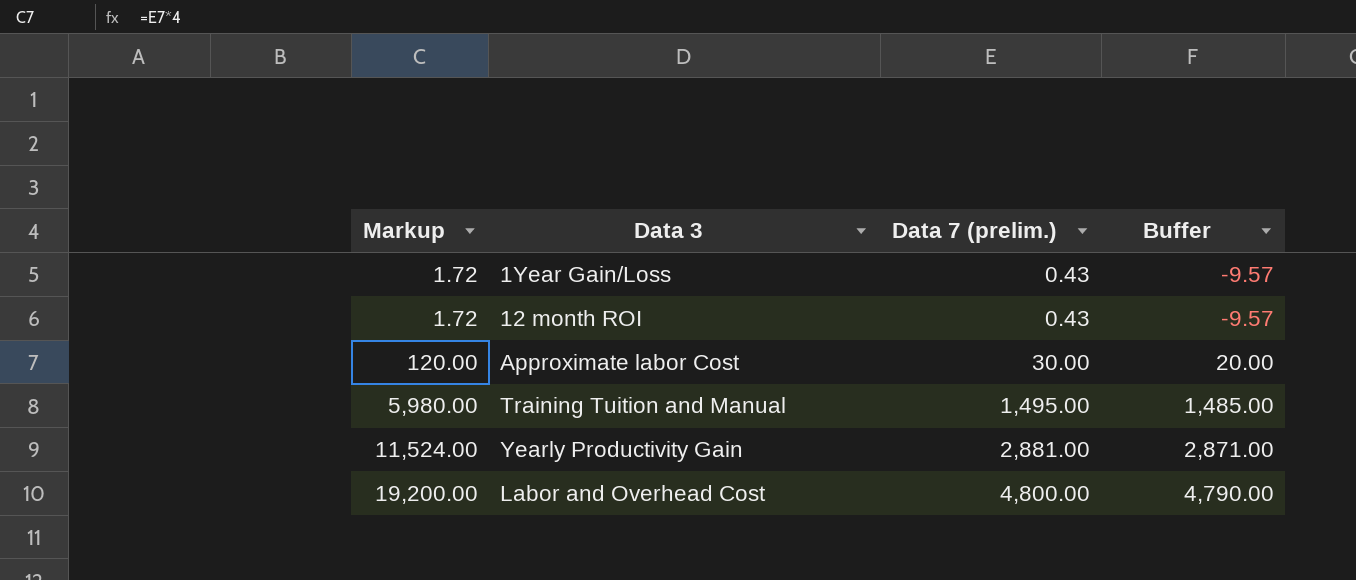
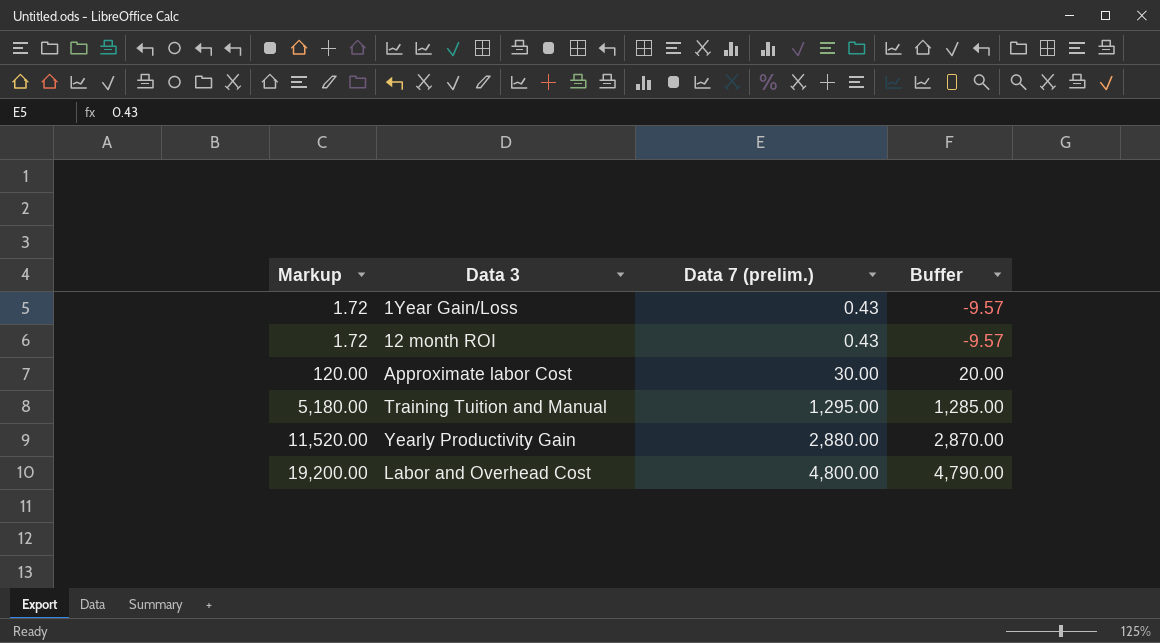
Training Tuition and Manual | Markup: 5,980.00 -> 5,180.00
Training Tuition and Manual | Data 7 (prelim.): 1,495.00 -> 1,295.00
Training Tuition and Manual | Buffer: 1,485.00 -> 1,285.00
Yearly Productivity Gain | Markup: 11,524.00 -> 11,520.00
Yearly Productivity Gain | Data 7 (prelim.): 2,881.00 -> 2,880.00
Yearly Productivity Gain | Buffer: 2,871.00 -> 2,870.00

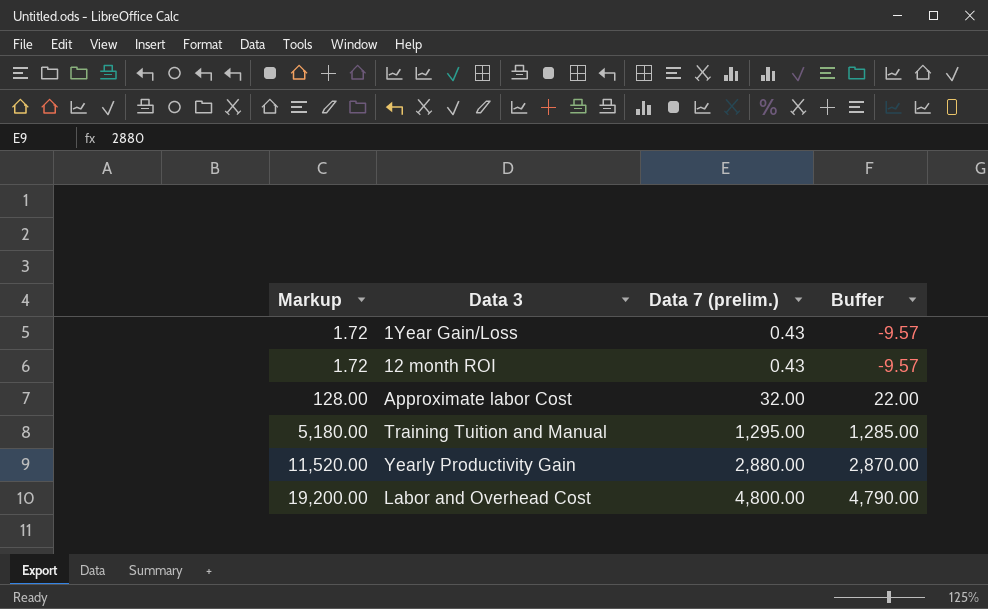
Approximate labor Cost | Markup: 120.00 -> 128.00
Approximate labor Cost | Data 7 (prelim.): 30.00 -> 32.00
Approximate labor Cost | Buffer: 20.00 -> 22.00

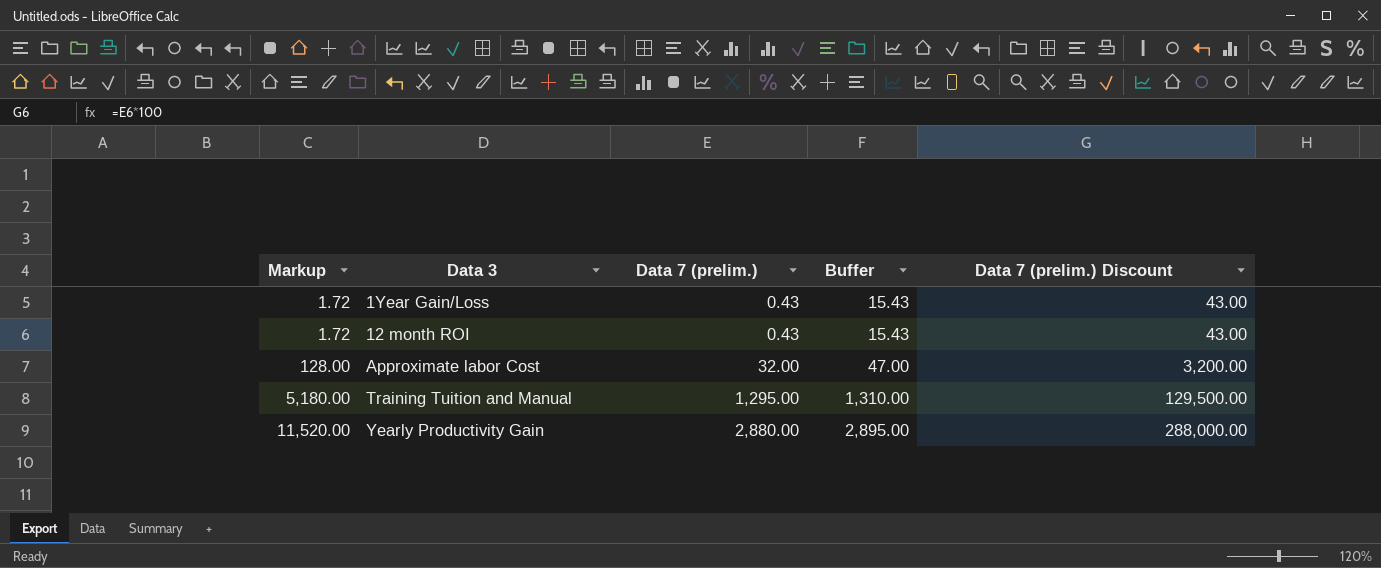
column Buffer | formula: [Data 7 (prelim.)] - 10 -> [Data 7 (prelim.)] + 15
column Data 7 (prelim.) Discount | formula: none -> [Data 7 (prelim.)] * 100
row Labor and Overhead Cost: 19,200.00 | 4,800.00 | 4,790.00 -> none

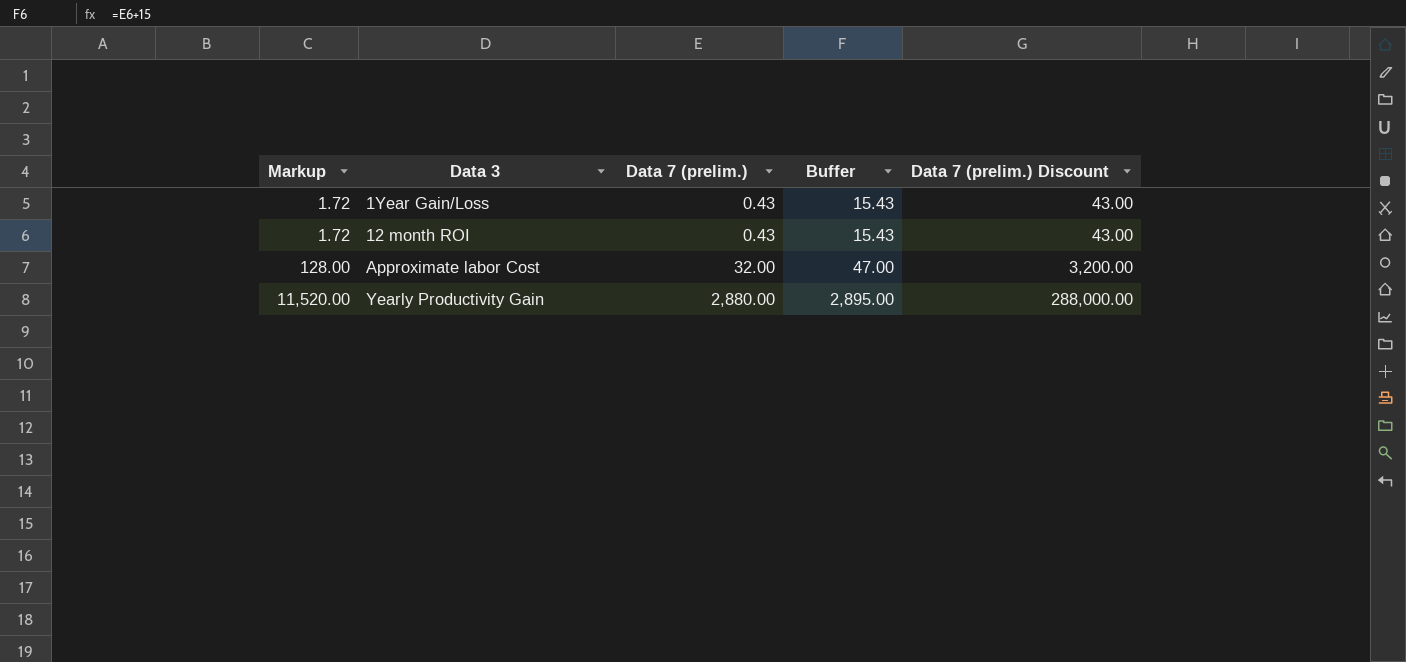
row Training Tuition and Manual: 5,180.00 | 1,295.00 | 1,310.00 | 129,500.00 -> none

